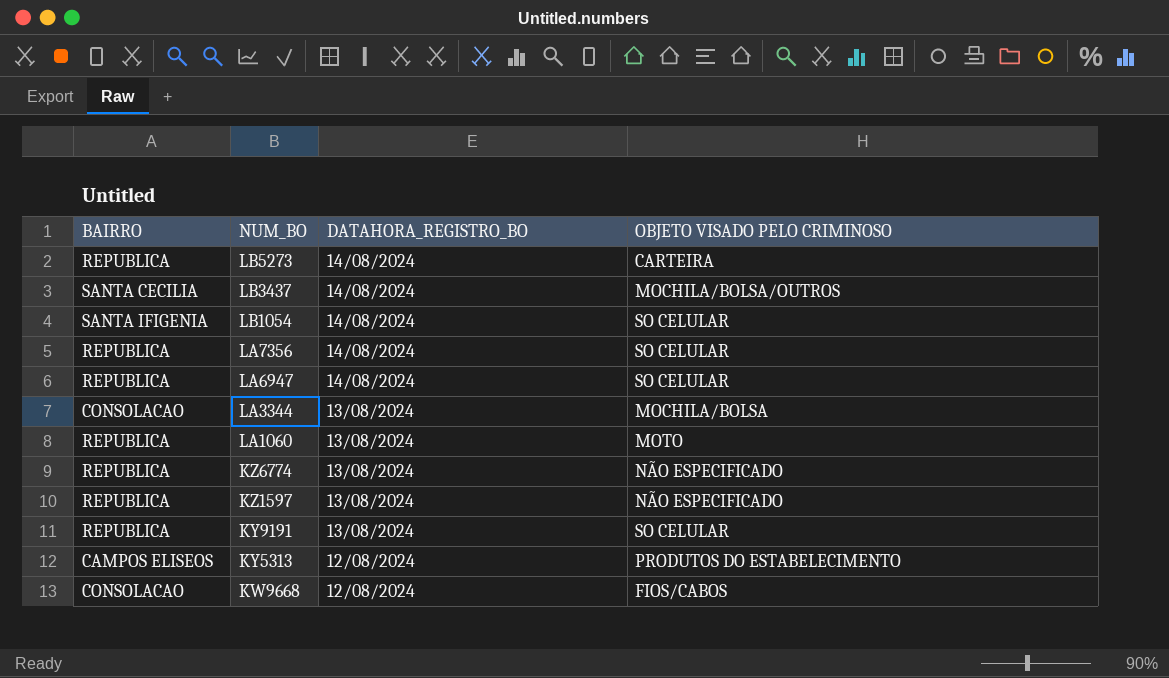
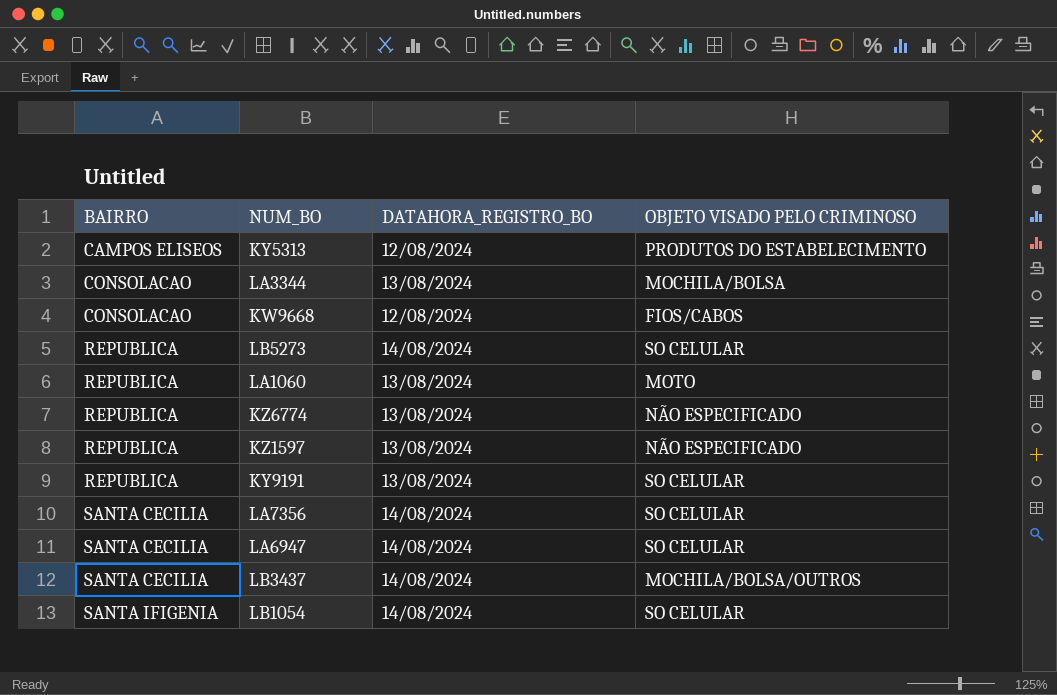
row order: NUM_BO descending -> BAIRRO ascending
LB5273 | OBJETO VISADO PELO CRIMINOSO: CARTEIRA -> SO CELULAR
LA7356 | BAIRRO: REPUBLICA -> SANTA CECILIA
LA6947 | BAIRRO: REPUBLICA -> SANTA CECILIA

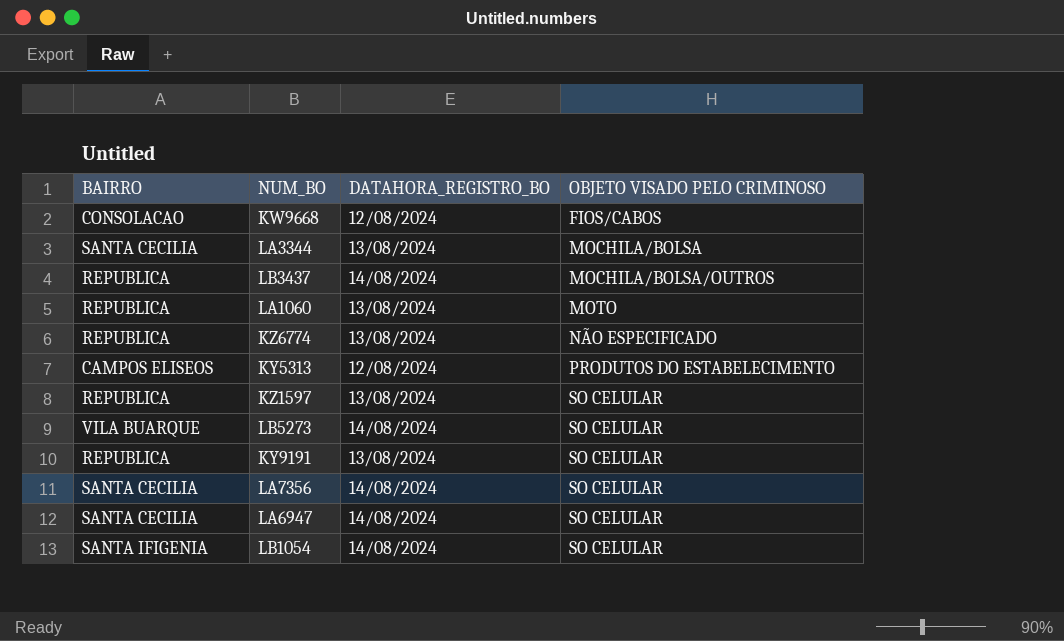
row order: BAIRRO ascending -> OBJETO VISADO PELO CRIMINOSO ascending
LA3344 | BAIRRO: CONSOLACAO -> SANTA CECILIA
LB3437 | BAIRRO: SANTA CECILIA -> REPUBLICA
KZ1597 | OBJETO VISADO PELO CRIMINOSO: NÃO ESPECIFICADO -> SO CELULAR
LB5273 | BAIRRO: REPUBLICA -> VILA BUARQUE

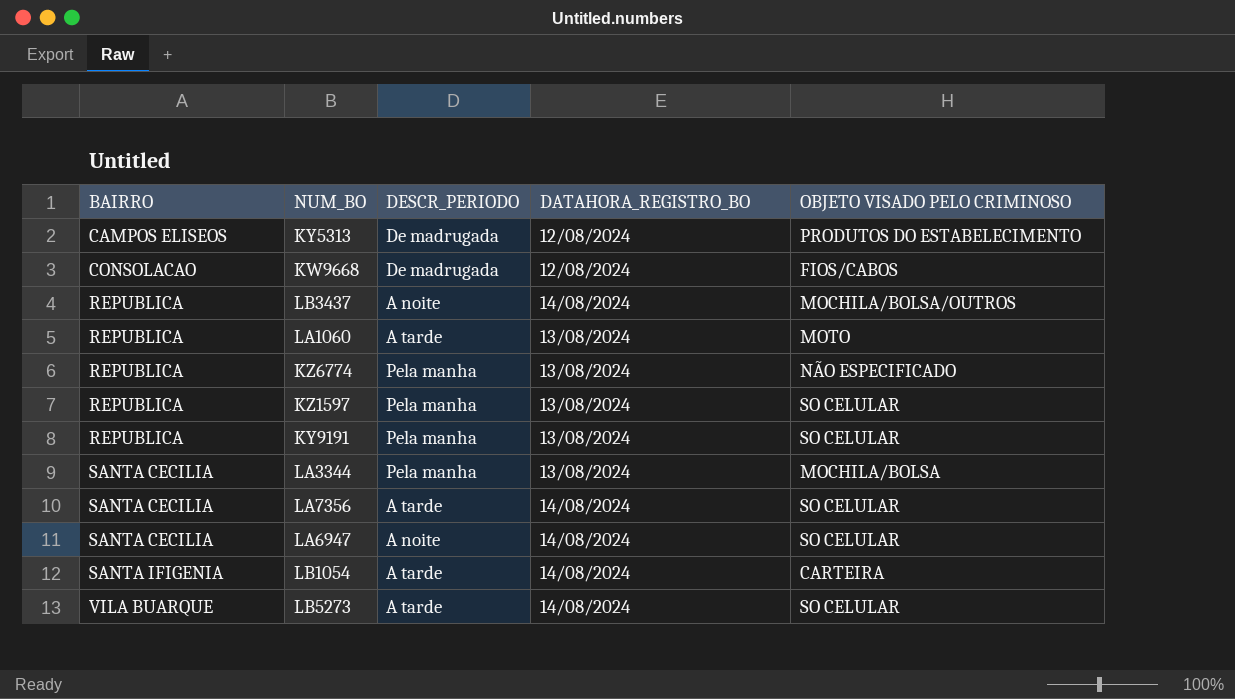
row order: OBJETO VISADO PELO CRIMINOSO ascending -> BAIRRO ascending
column DESCR_PERIODO | position: none -> 3
LB1054 | OBJETO VISADO PELO CRIMINOSO: SO CELULAR -> CARTEIRA

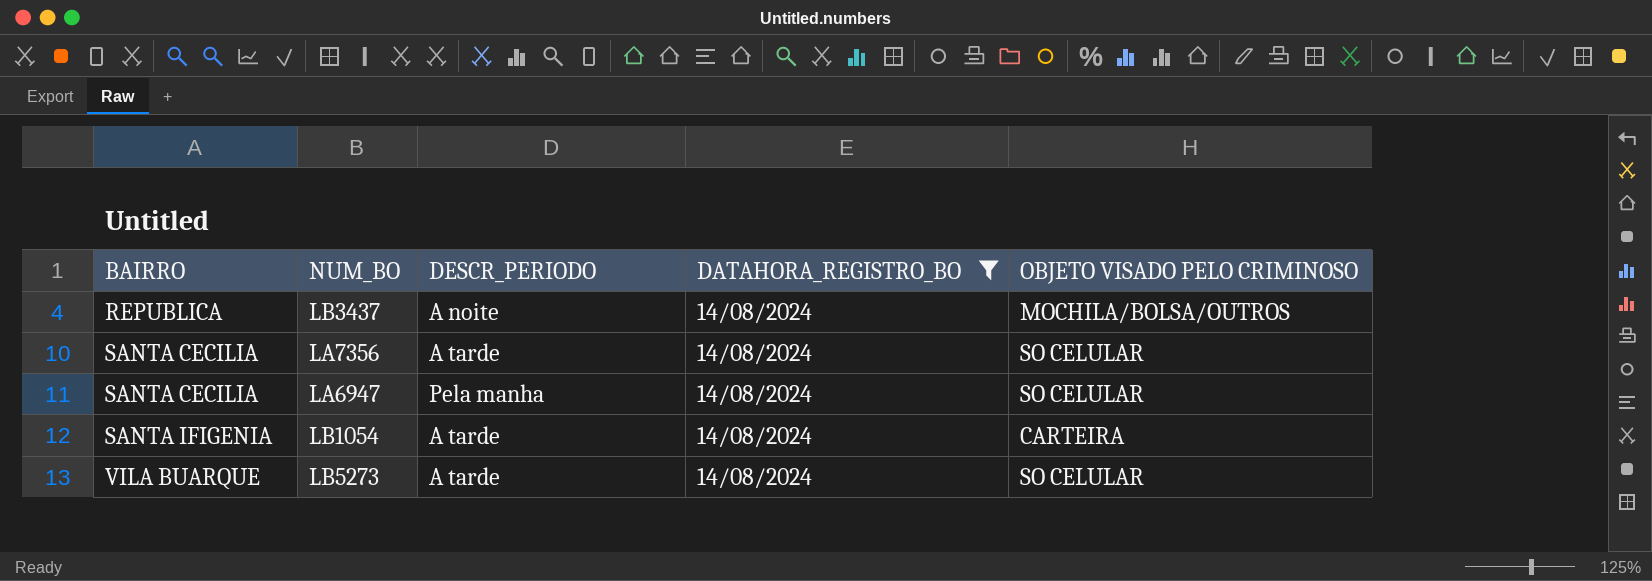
filter: none -> DATAHORA_REGISTRO_BO = 14/08/2024
LA6947 | DESCR_PERIODO: A noite -> Pela manha

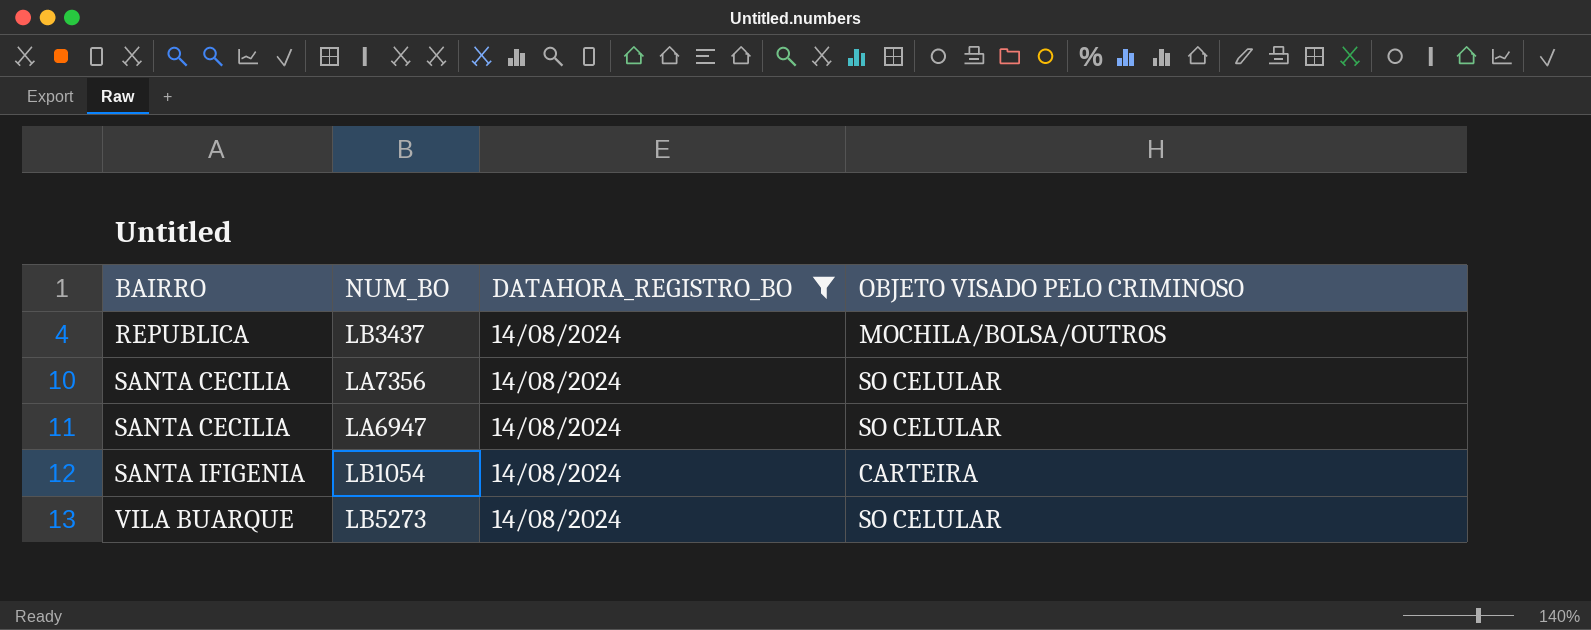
column DESCR_PERIODO | position: 3 -> none

